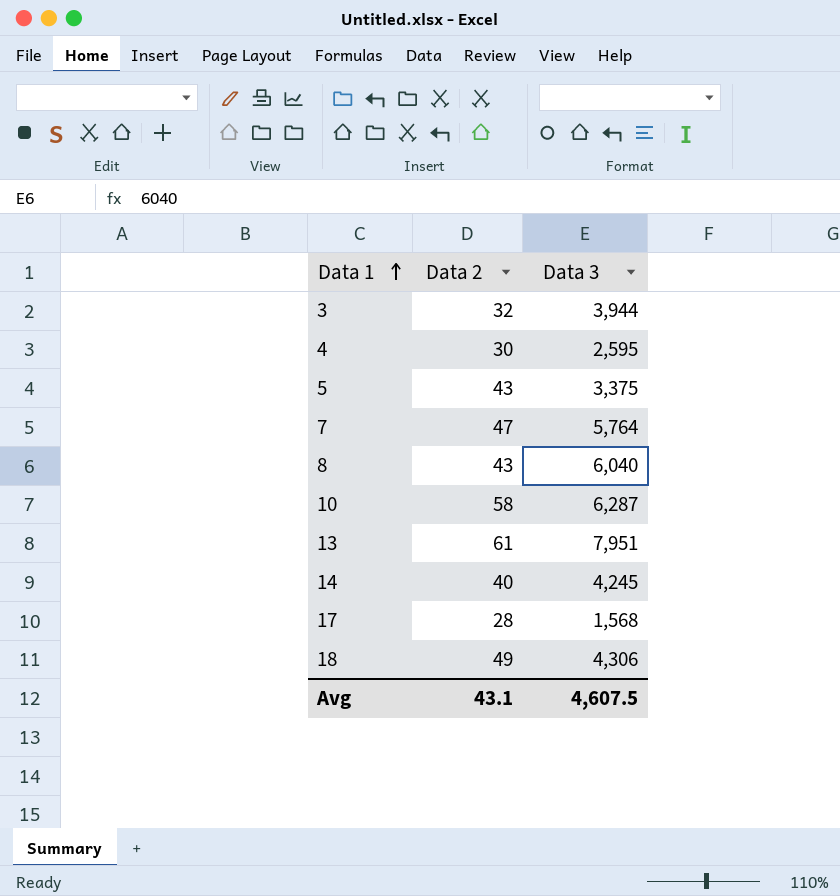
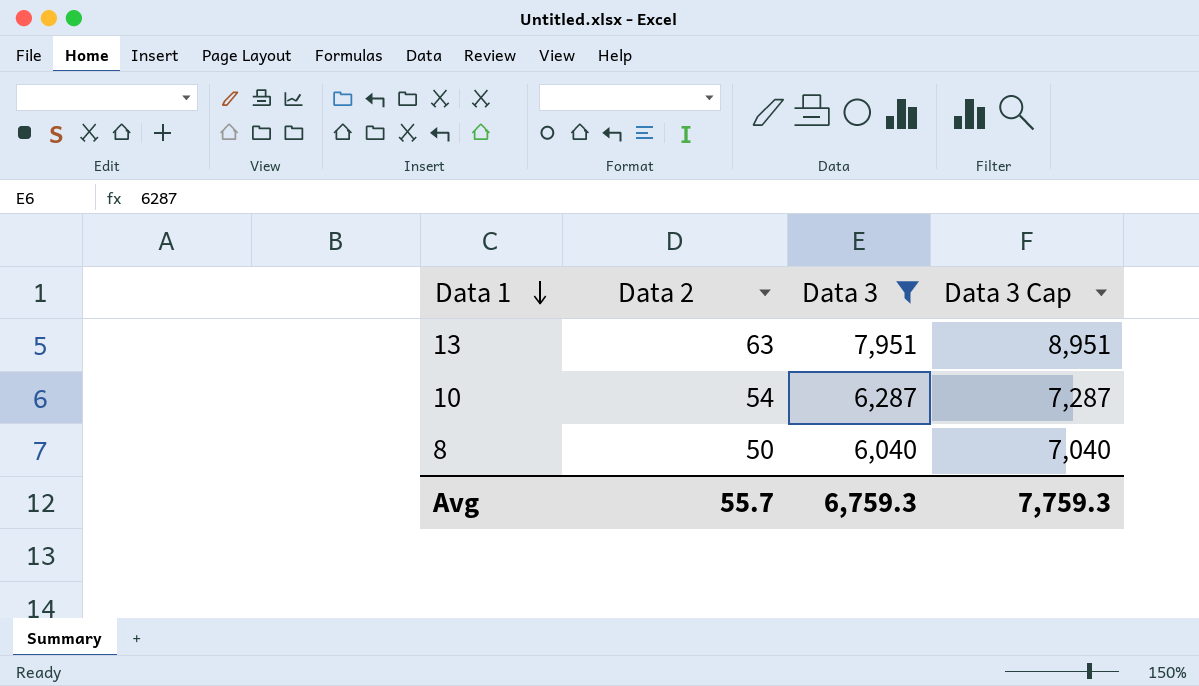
filter: none -> Data 3 >= 6,040
row order: Data 1 ascending -> Data 1 descending
column Data 3 Cap | formula: none -> [Data 3] + 1000
13 | Data 2: 61 -> 63
10 | Data 2: 58 -> 54
8 | Data 2: 43 -> 50
Avg | Data 2: 43.1 -> 55.7
Avg | Data 3: 4,607.5 -> 6,759.3

